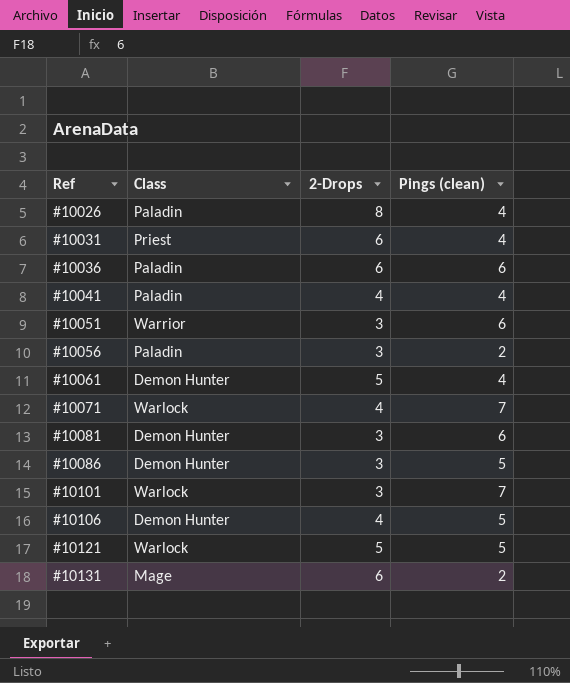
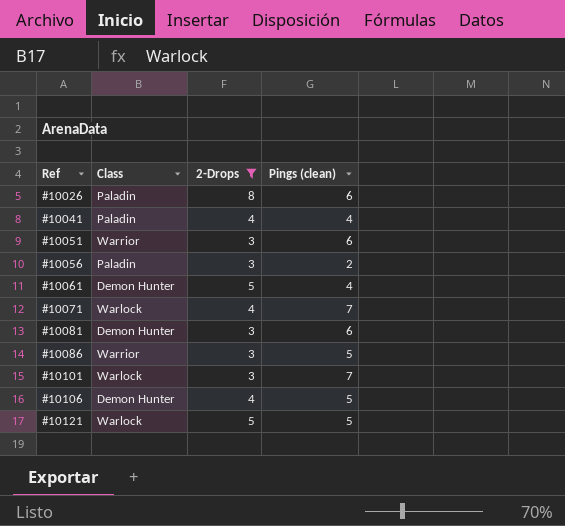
filter: none -> 2-Drops != 6
#10026 | Pings (clean): 4 -> 6
#10086 | Class: Demon Hunter -> Warrior

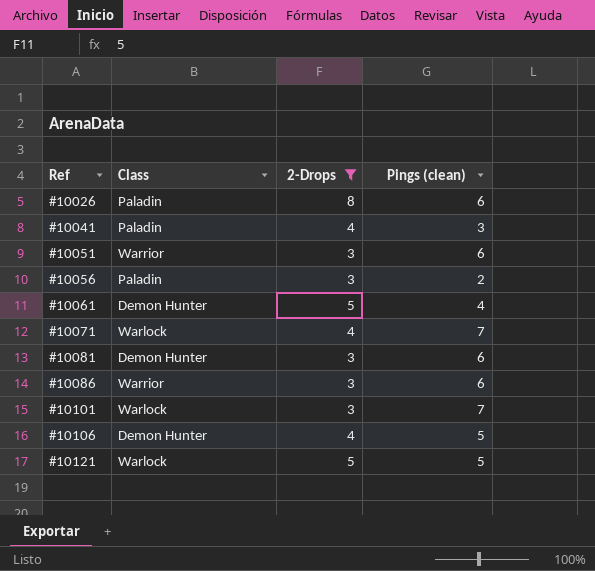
#10041 | Pings (clean): 4 -> 3
#10086 | Pings (clean): 5 -> 6

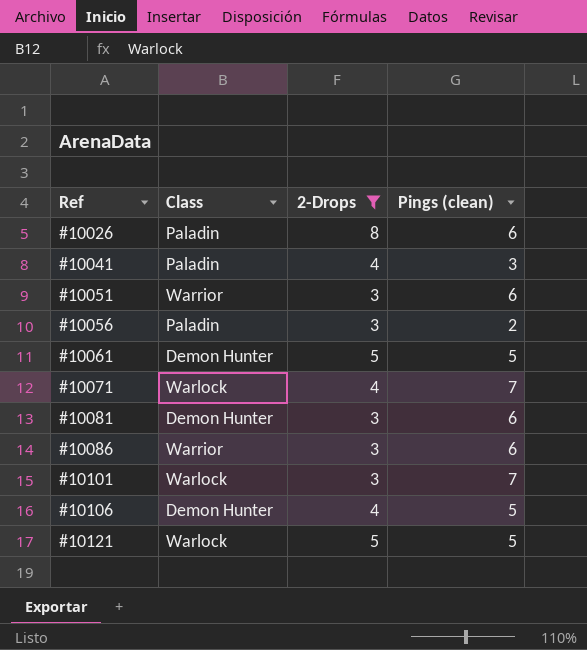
#10061 | Pings (clean): 4 -> 5

